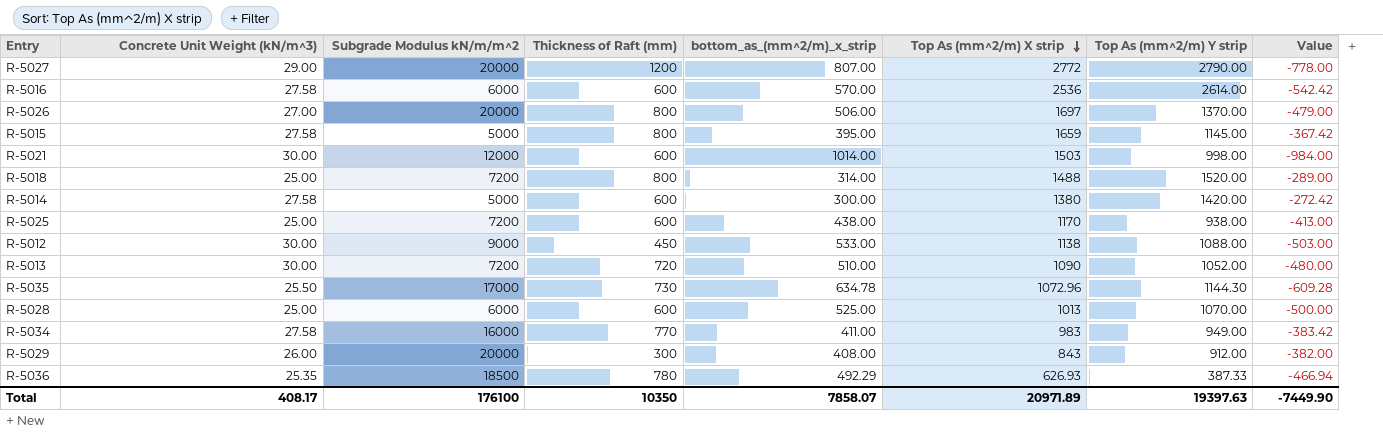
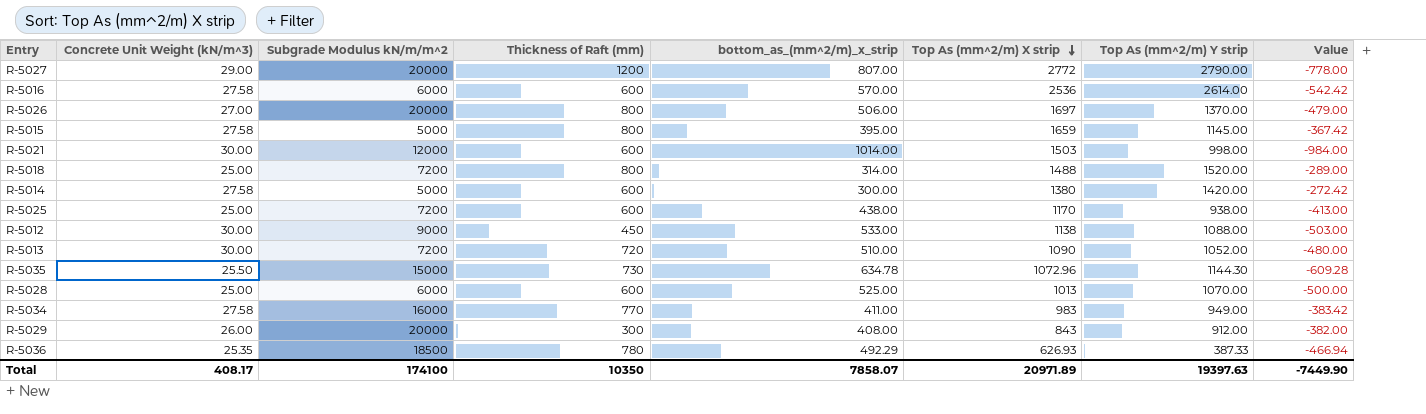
R-5035 | Subgrade Modulus kN/m/m^2: 17000 -> 15000
Total | Subgrade Modulus kN/m/m^2: 176100 -> 174100

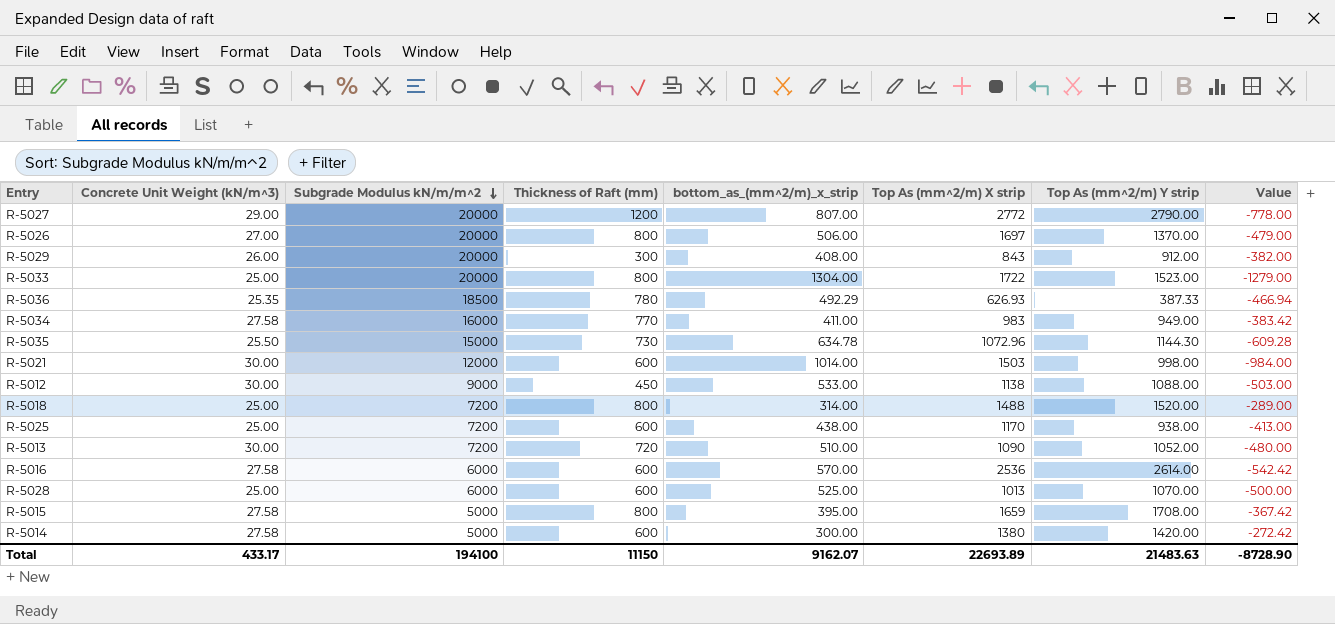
row order: Top As (mm^2/m) X strip descending -> Subgrade Modulus kN/m/m^2 descending
row R-5033: none -> 25.00 | 20000 | 800 | 1304.00 | 1722 | 1523.00 | -1279.00
R-5015 | Top As (mm^2/m) Y strip: 1145.00 -> 1708.00
Total | Concrete Unit Weight (kN/m^3): 408.17 -> 433.17
Total | Subgrade Modulus kN/m/m^2: 174100 -> 194100
Total | Thickness of Raft (mm): 10350 -> 11150
Total | bottom_as_(mm^2/m)_x_strip: 7858.07 -> 9162.07
Total | Top As (mm^2/m) X strip: 20971.89 -> 22693.89
Total | Top As (mm^2/m) Y strip: 19397.63 -> 21483.63
Total | Value: -7449.90 -> -8728.90

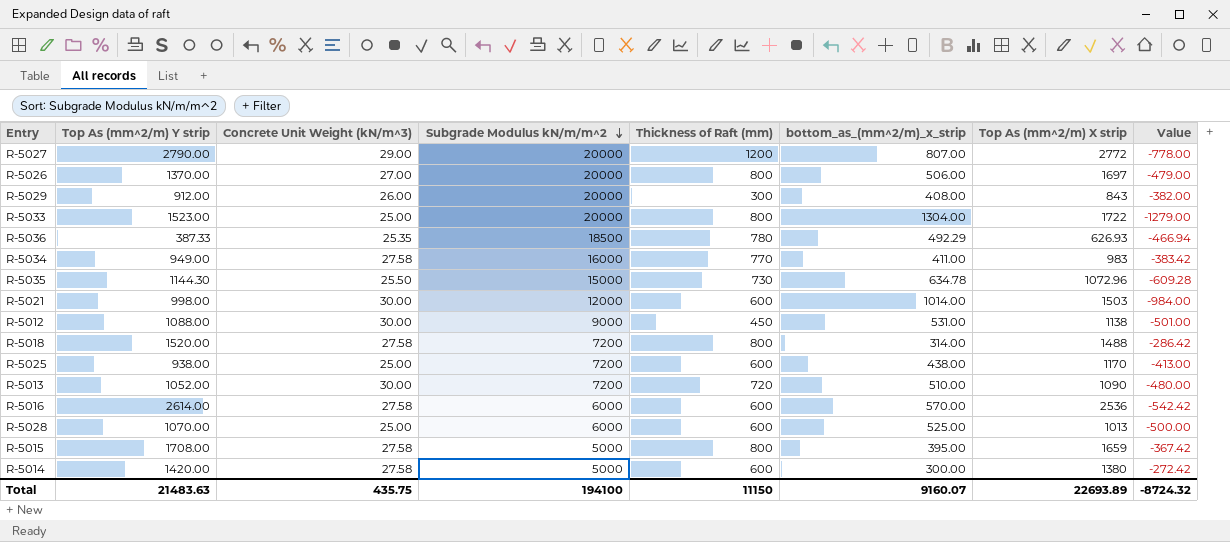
column Top As (mm^2/m) Y strip | position: 7 -> 2
R-5012 | bottom_as_(mm^2/m)_x_strip: 533.00 -> 531.00
R-5012 | Value: -503.00 -> -501.00
R-5018 | Concrete Unit Weight (kN/m^3): 25.00 -> 27.58
R-5018 | Value: -289.00 -> -286.42
Total | Concrete Unit Weight (kN/m^3): 433.17 -> 435.75
Total | bottom_as_(mm^2/m)_x_strip: 9162.07 -> 9160.07
Total | Value: -8728.90 -> -8724.32

